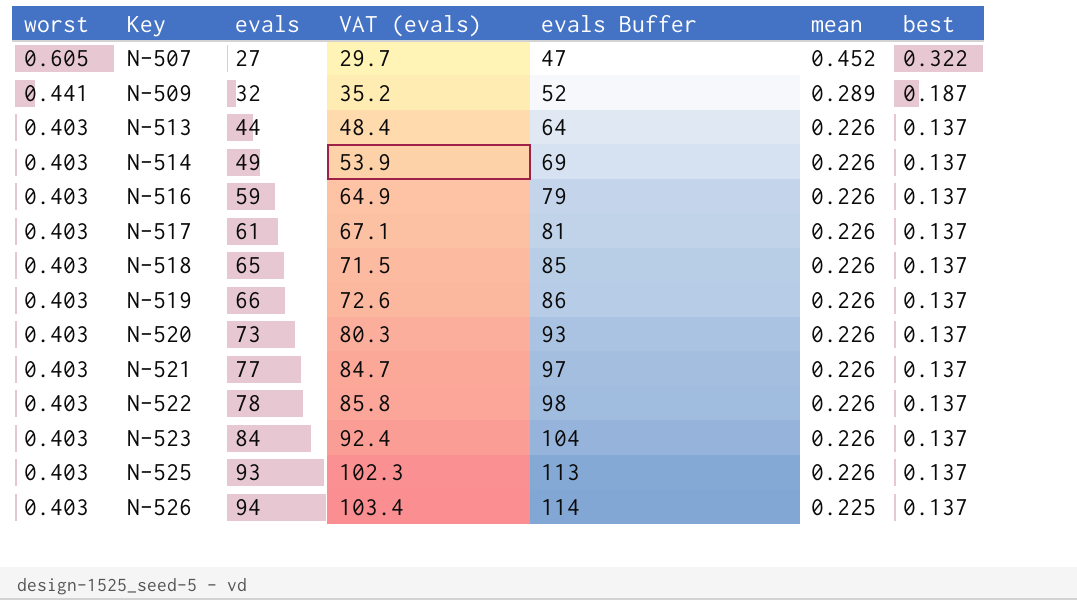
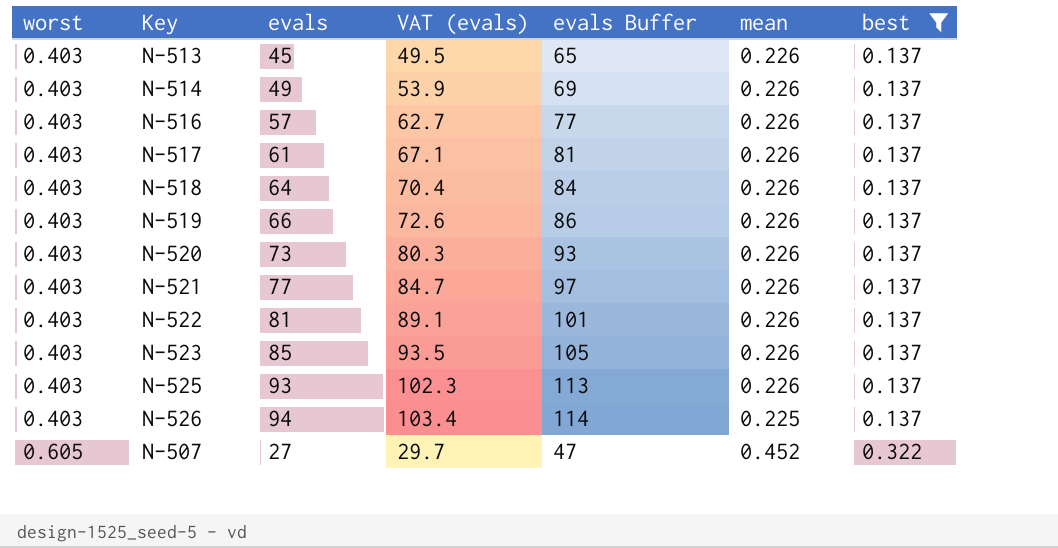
filter: none -> best != 0.187
row order: worst descending -> worst ascending
N-513 | evals: 44 -> 45
N-513 | VAT (evals): 48.4 -> 49.5
N-513 | evals Buffer: 64 -> 65
N-516 | evals: 59 -> 57
N-516 | VAT (evals): 64.9 -> 62.7
N-516 | evals Buffer: 79 -> 77
N-518 | evals: 65 -> 64
N-518 | VAT (evals): 71.5 -> 70.4
N-518 | evals Buffer: 85 -> 84
N-522 | evals: 78 -> 81
N-522 | VAT (evals): 85.8 -> 89.1
N-522 | evals Buffer: 98 -> 101
N-523 | evals: 84 -> 85
N-523 | VAT (evals): 92.4 -> 93.5
N-523 | evals Buffer: 104 -> 105

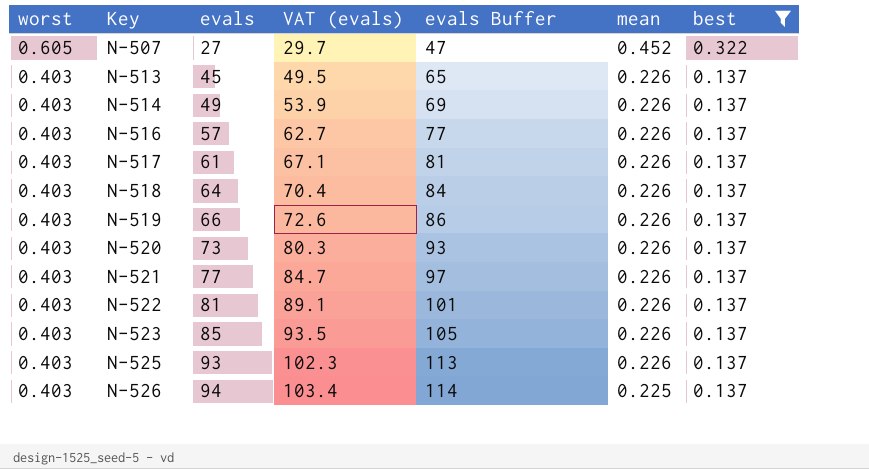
row order: worst ascending -> worst descending

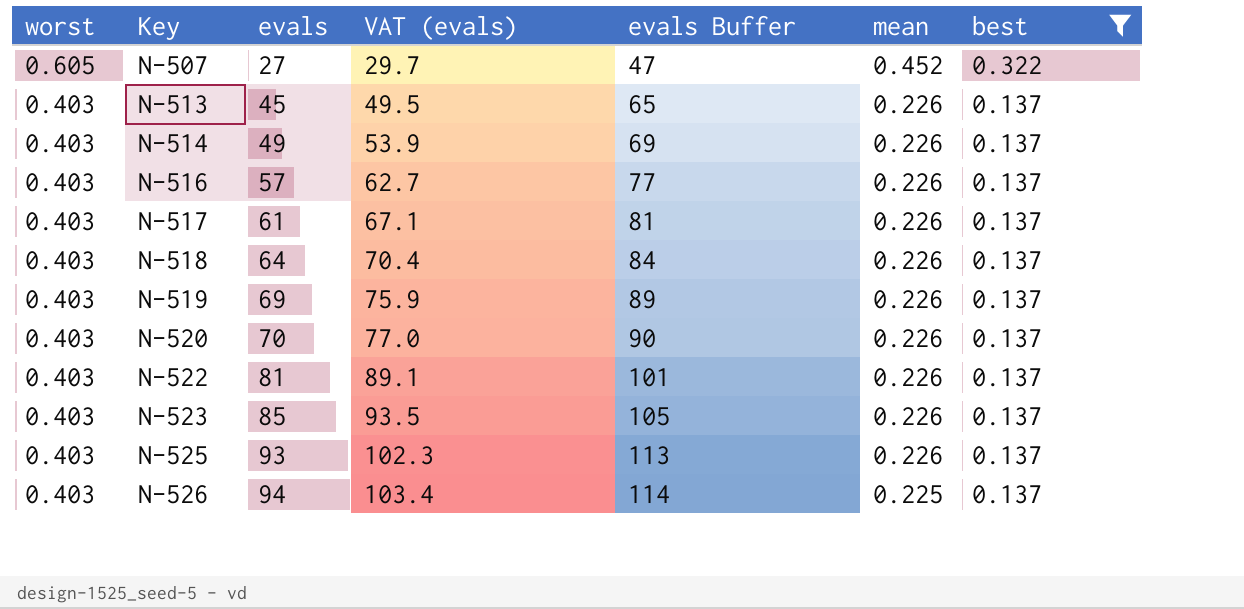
row N-521: 0.403 | 77 | 84.7 | 97 | 0.226 | 0.137 -> none
N-519 | evals: 66 -> 69
N-519 | VAT (evals): 72.6 -> 75.9
N-519 | evals Buffer: 86 -> 89
N-520 | evals: 73 -> 70
N-520 | VAT (evals): 80.3 -> 77.0
N-520 | evals Buffer: 93 -> 90

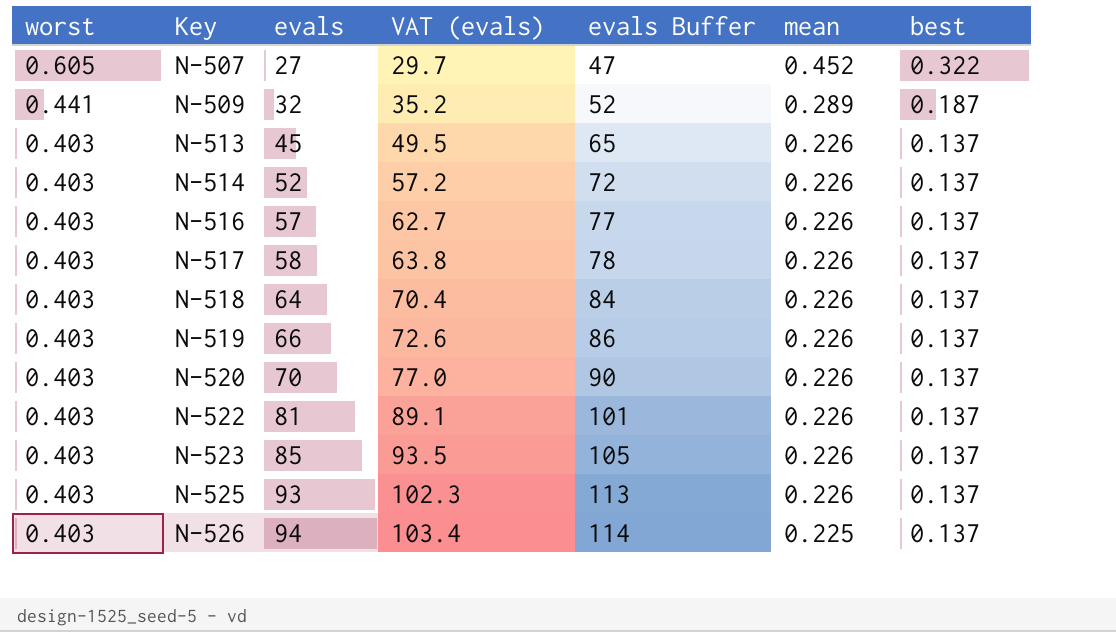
filter: best != 0.187 -> none
N-514 | evals: 49 -> 52
N-514 | VAT (evals): 53.9 -> 57.2
N-514 | evals Buffer: 69 -> 72
N-517 | evals: 61 -> 58
N-517 | VAT (evals): 67.1 -> 63.8
N-517 | evals Buffer: 81 -> 78
N-519 | evals: 69 -> 66
N-519 | VAT (evals): 75.9 -> 72.6
N-519 | evals Buffer: 89 -> 86

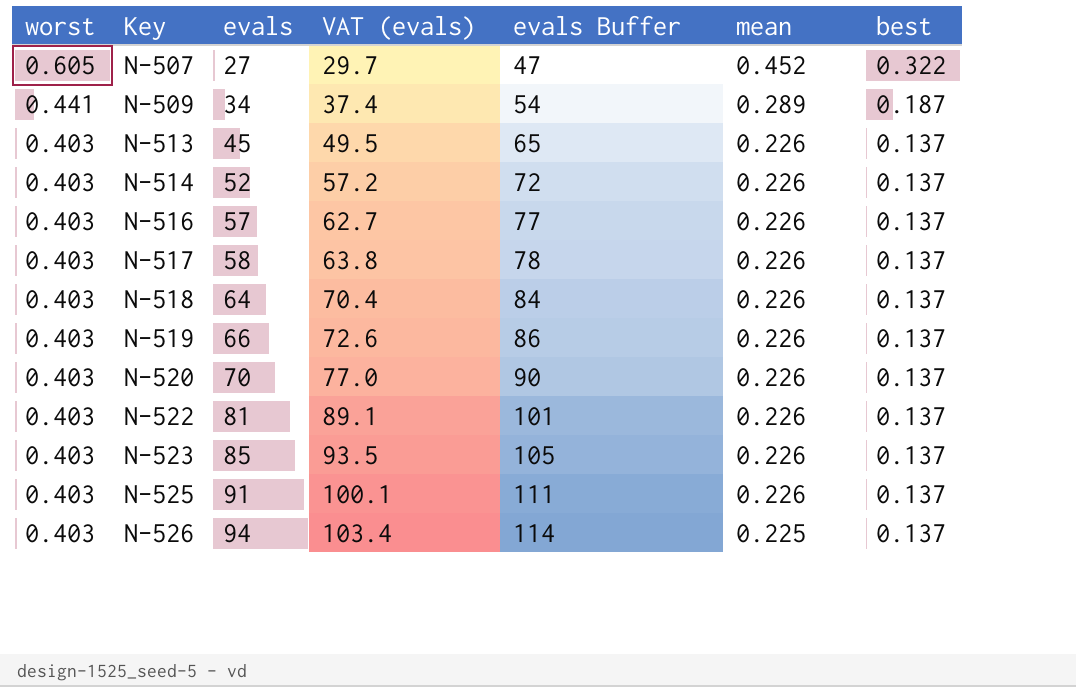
N-509 | evals: 32 -> 34
N-509 | VAT (evals): 35.2 -> 37.4
N-509 | evals Buffer: 52 -> 54
N-525 | evals: 93 -> 91
N-525 | VAT (evals): 102.3 -> 100.1
N-525 | evals Buffer: 113 -> 111

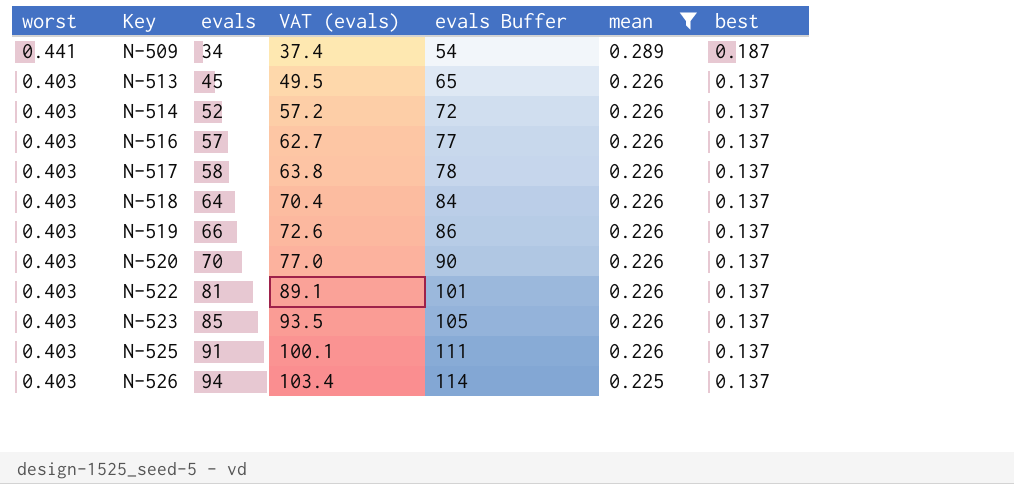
filter: none -> mean != 0.452

